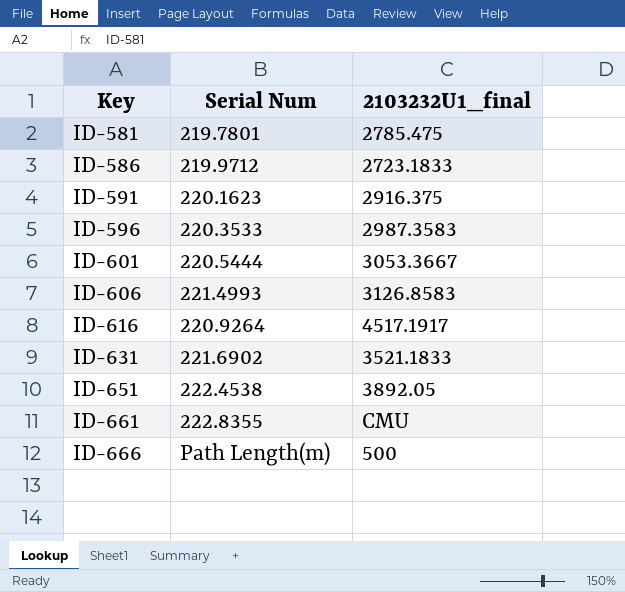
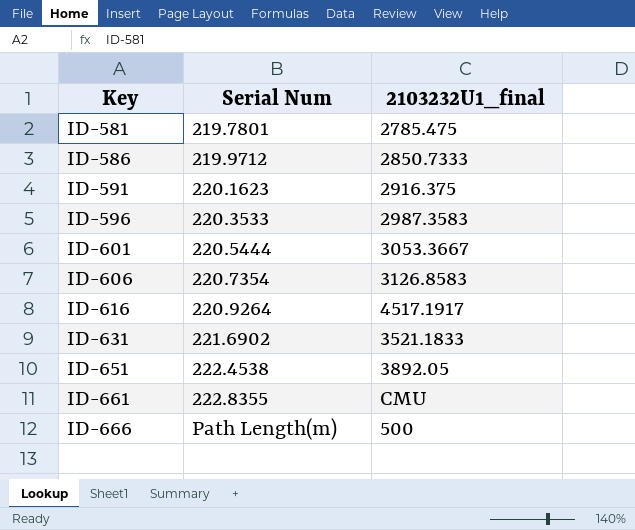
ID-586 | 2103232U1_final: 2723.1833 -> 2850.7333
ID-606 | Serial Num: 221.4993 -> 220.7354

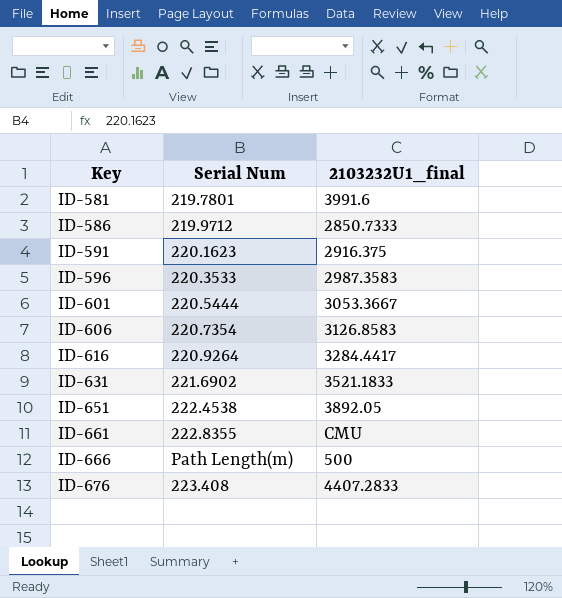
ID-581 | 2103232U1_final: 2785.475 -> 3991.6
ID-616 | 2103232U1_final: 4517.1917 -> 3284.4417
row ID-676: none -> 223.408 | 4407.2833

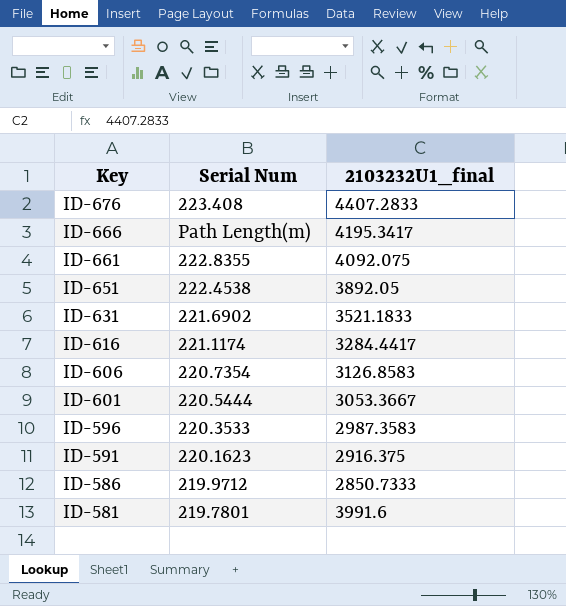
row order: Key ascending -> Key descending
ID-666 | 2103232U1_final: 500 -> 4195.3417
ID-661 | 2103232U1_final: CMU -> 4092.075
ID-616 | Serial Num: 220.9264 -> 221.1174

